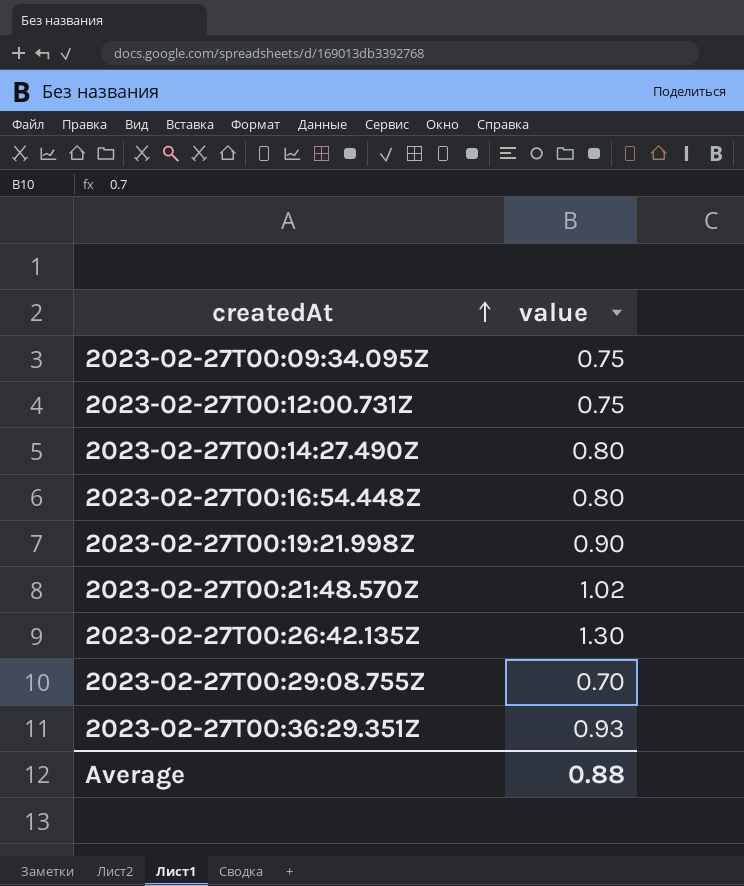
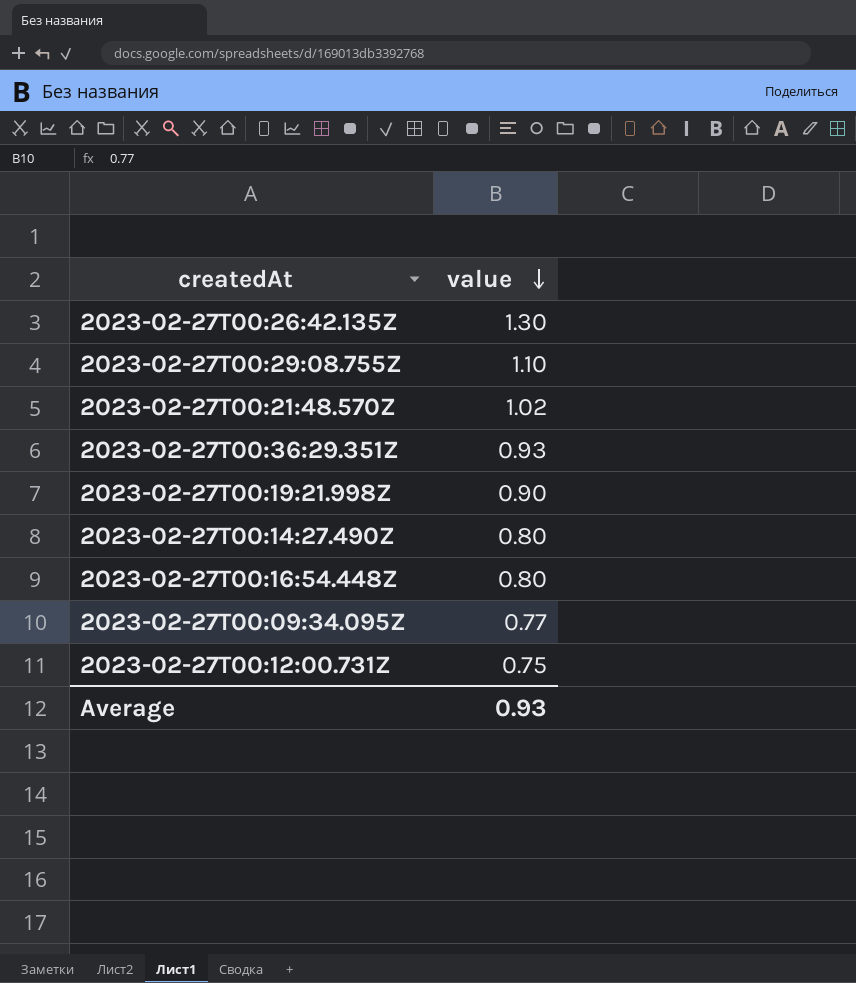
row order: createdAt ascending -> value descending
2023-02-27T00:29:08.755Z | value: 0.70 -> 1.10
2023-02-27T00:09:34.095Z | value: 0.75 -> 0.77
Average | value: 0.88 -> 0.93

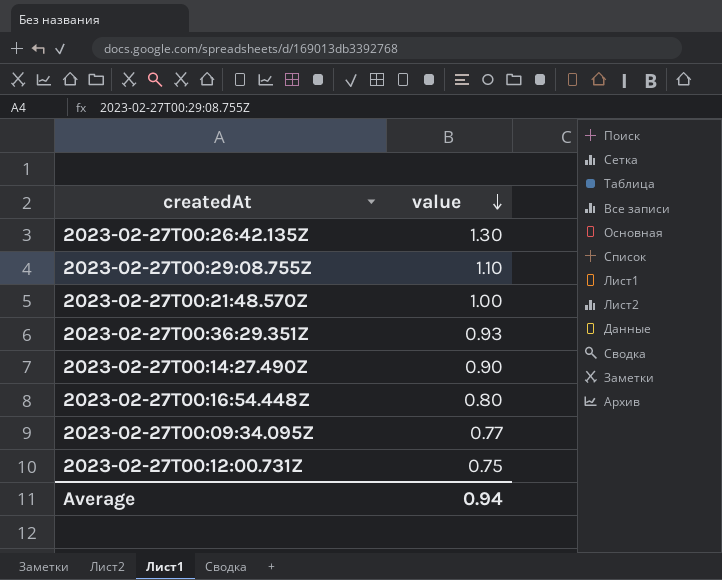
row 2023-02-27T00:19:21.998Z: 0.90 -> none
2023-02-27T00:21:48.570Z | value: 1.02 -> 1.00
2023-02-27T00:14:27.490Z | value: 0.80 -> 0.90
Average | value: 0.93 -> 0.94

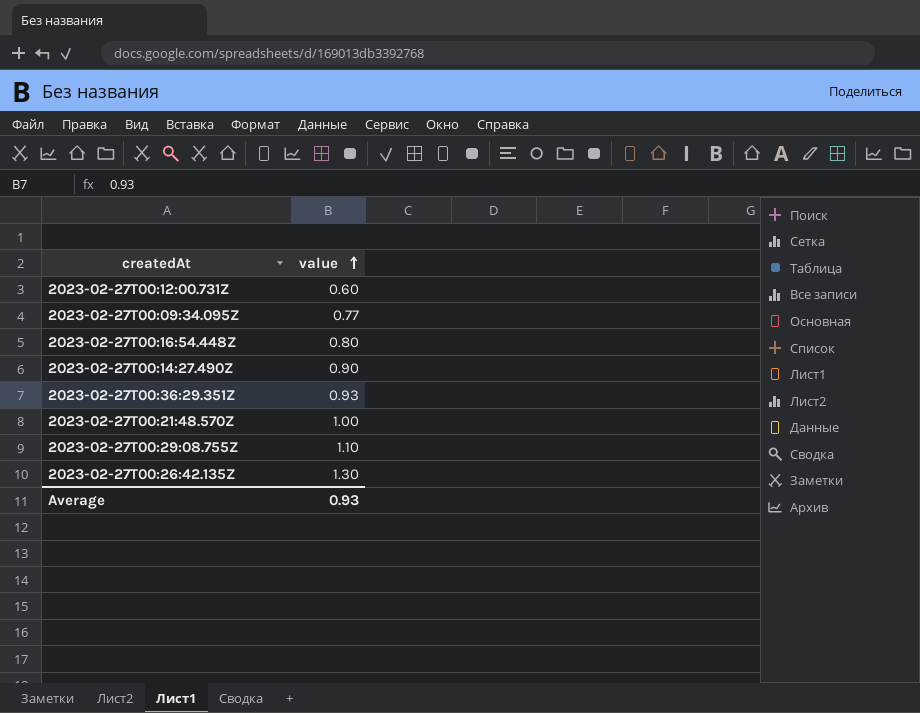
row order: value descending -> value ascending
2023-02-27T00:12:00.731Z | value: 0.75 -> 0.60
Average | value: 0.94 -> 0.93

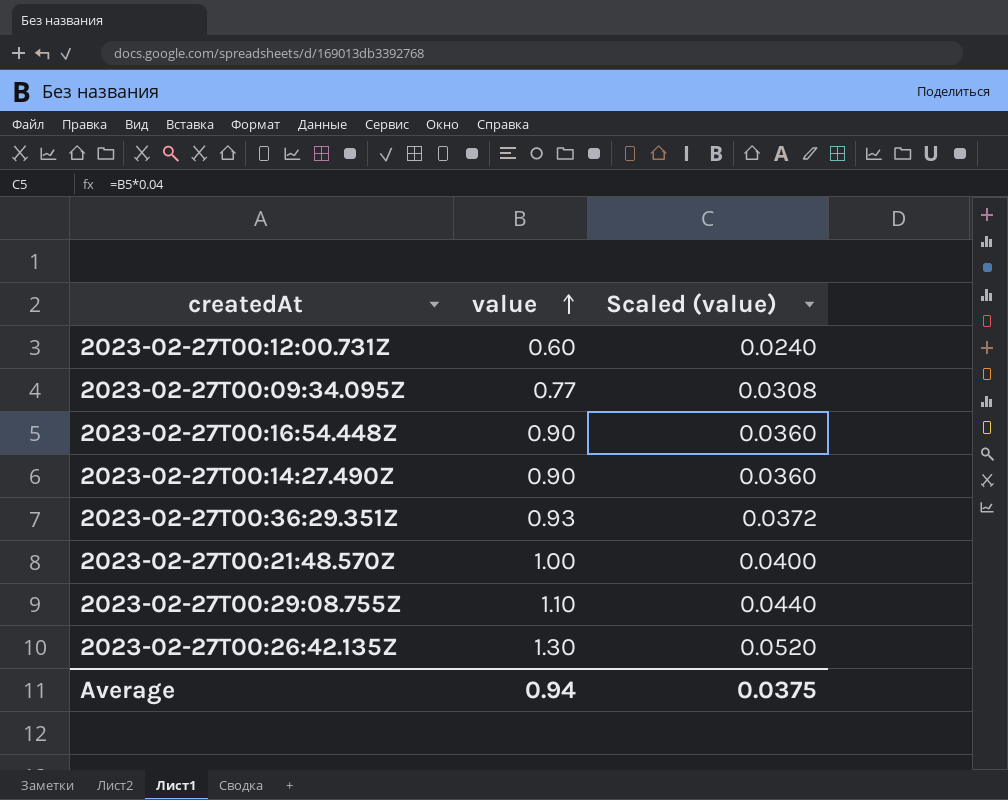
column Scaled (value) | formula: none -> [value] * 0.04
2023-02-27T00:16:54.448Z | value: 0.80 -> 0.90
Average | value: 0.93 -> 0.94

